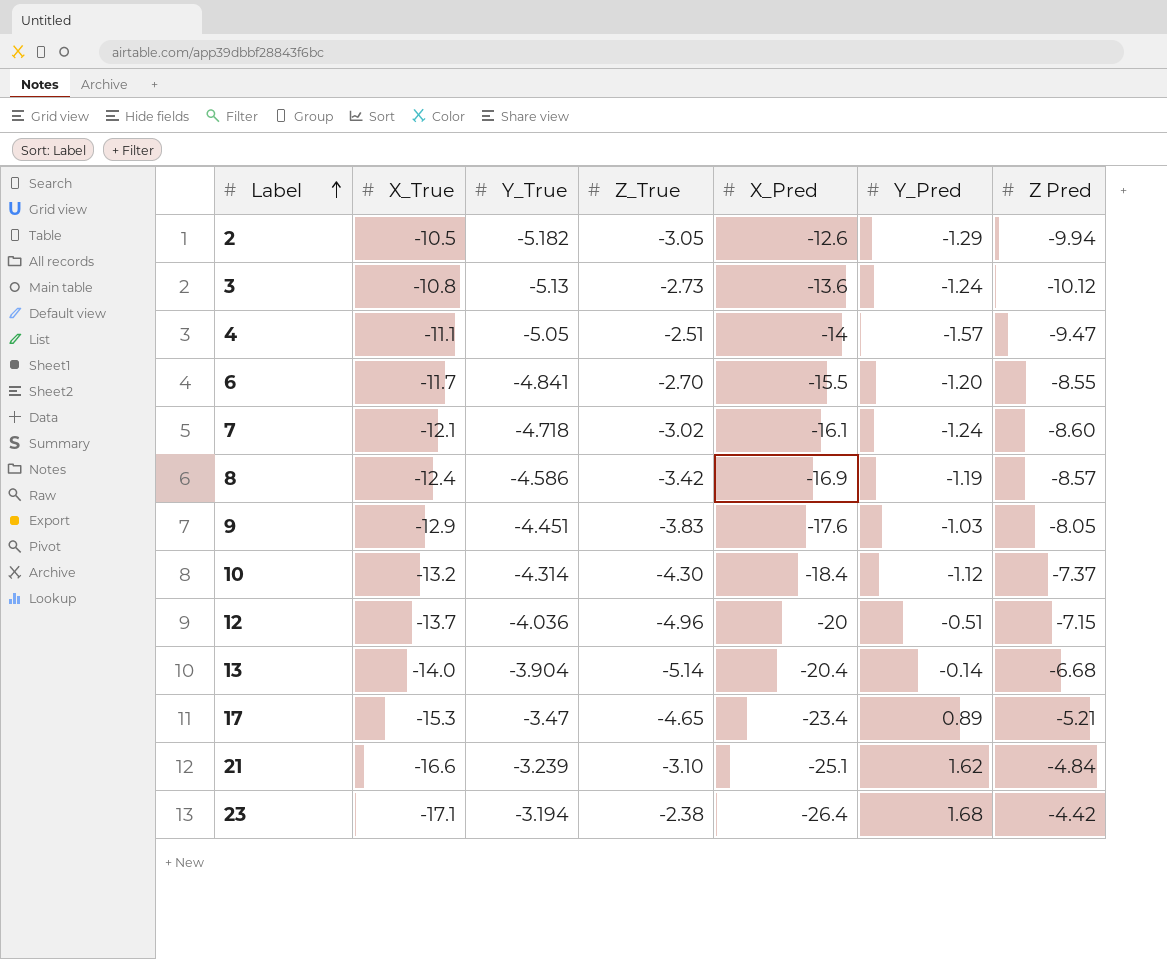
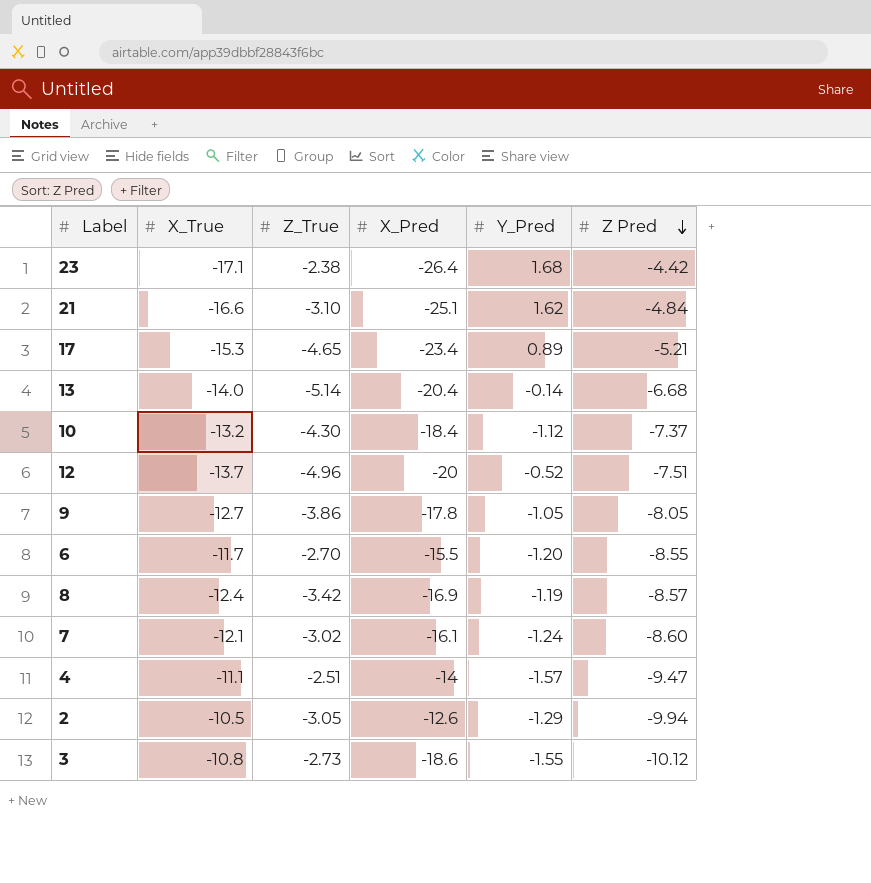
row order: Label ascending -> Z Pred descending
column Y_True | position: 3 -> none
12 | Y_Pred: -0.51 -> -0.52
12 | Z Pred: -7.15 -> -7.51
9 | X_True: -12.9 -> -12.7
9 | Z_True: -3.83 -> -3.86
9 | X_Pred: -17.6 -> -17.8
9 | Y_Pred: -1.03 -> -1.05
3 | X_Pred: -13.6 -> -18.6
3 | Y_Pred: -1.24 -> -1.55

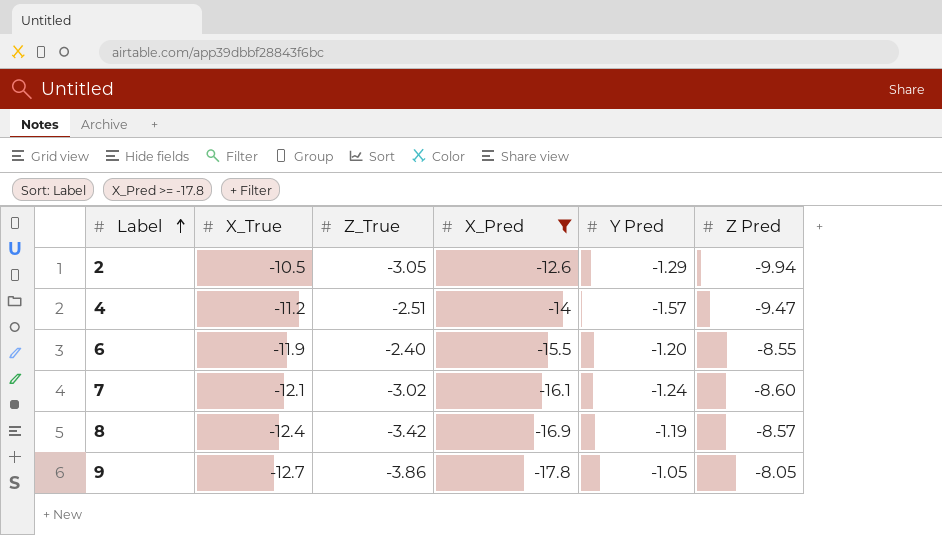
filter: none -> X_Pred >= -17.8
row order: Z Pred descending -> Label ascending
column name: Y_Pred -> Y Pred
4 | X_True: -11.1 -> -11.2
6 | X_True: -11.7 -> -11.9
6 | Z_True: -2.70 -> -2.40

